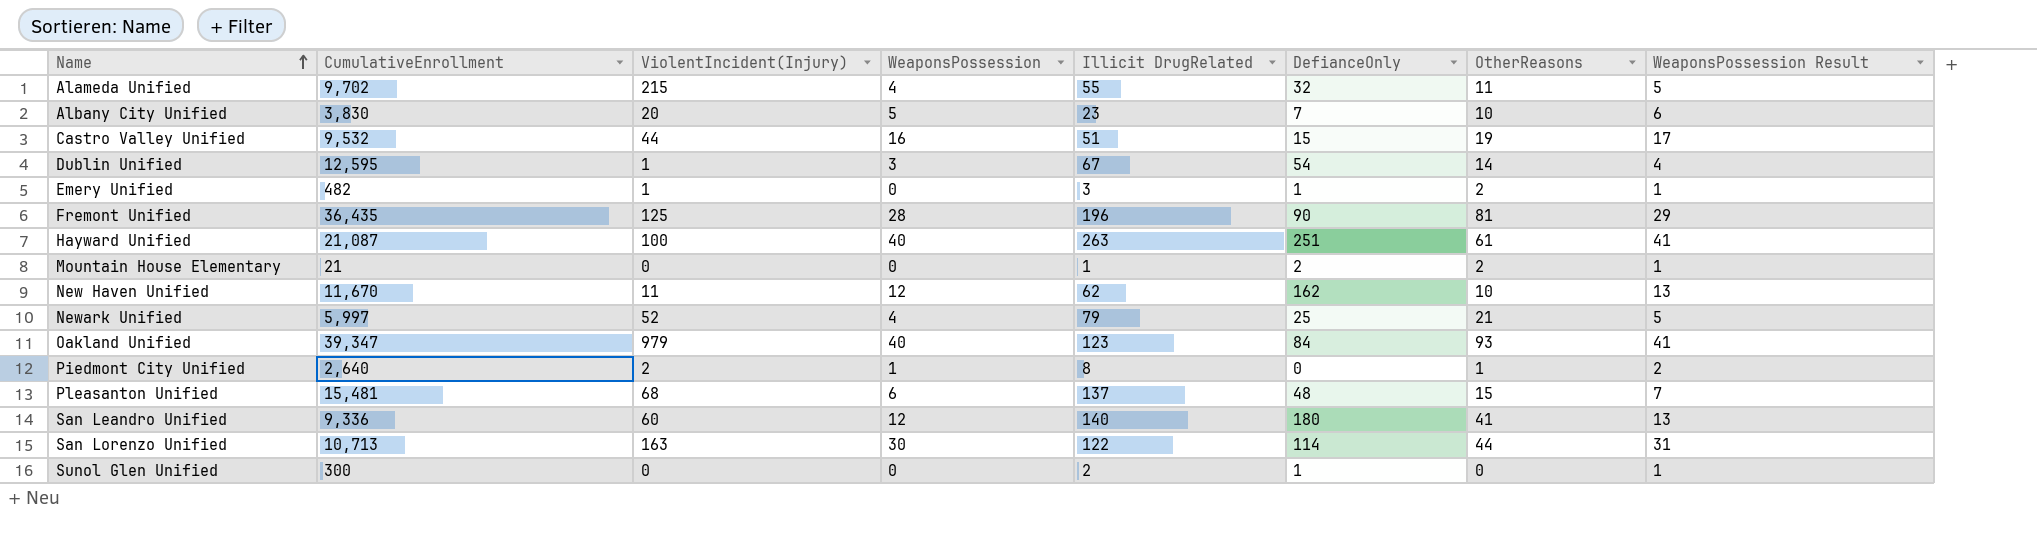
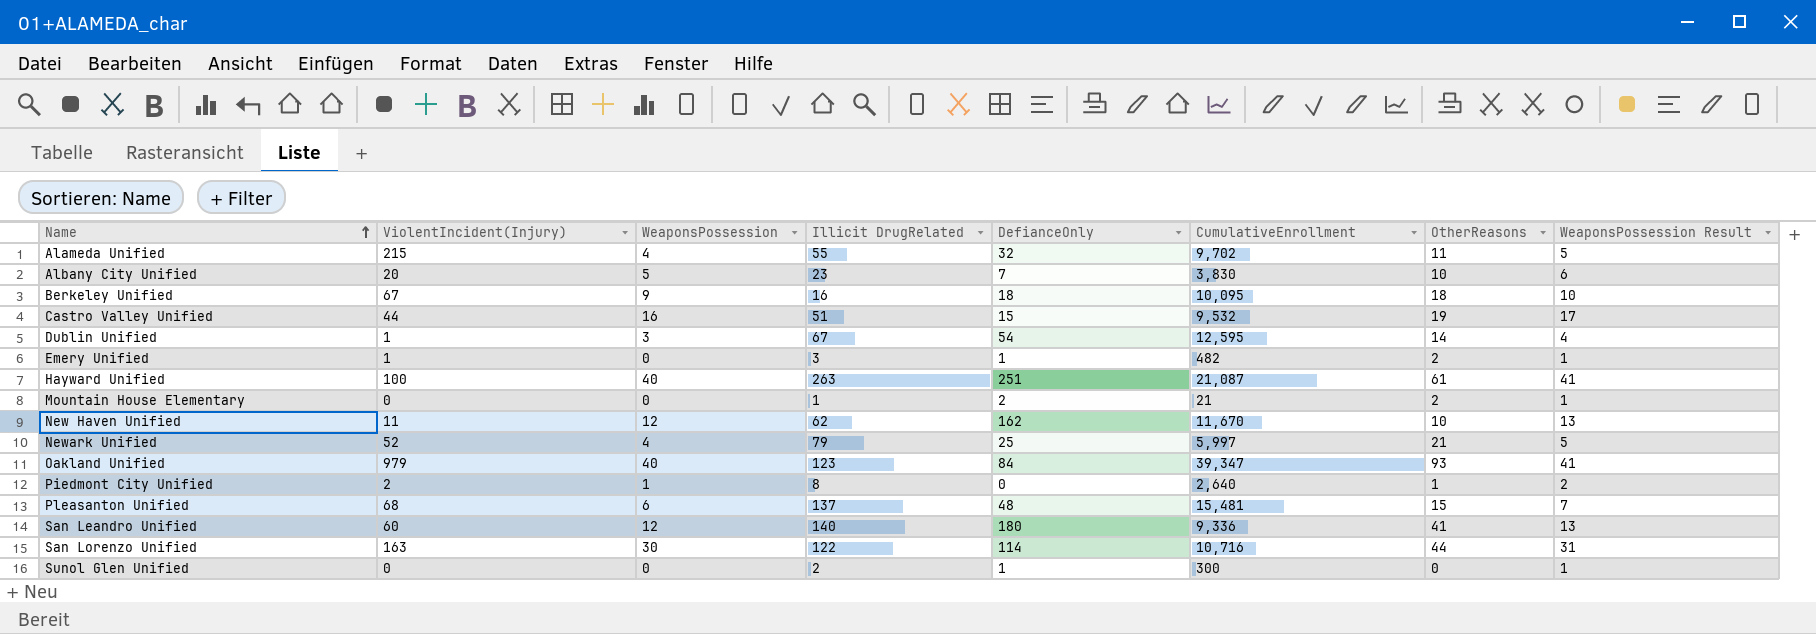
column CumulativeEnrollment | position: 2 -> 6
row Fremont Unified: 36,435 | 125 | 28 | 196 | 90 | 81 | 29 -> none
row Berkeley Unified: none -> 67 | 9 | 16 | 18 | 10,095 | 18 | 10
San Lorenzo Unified | CumulativeEnrollment: 10,713 -> 10,716

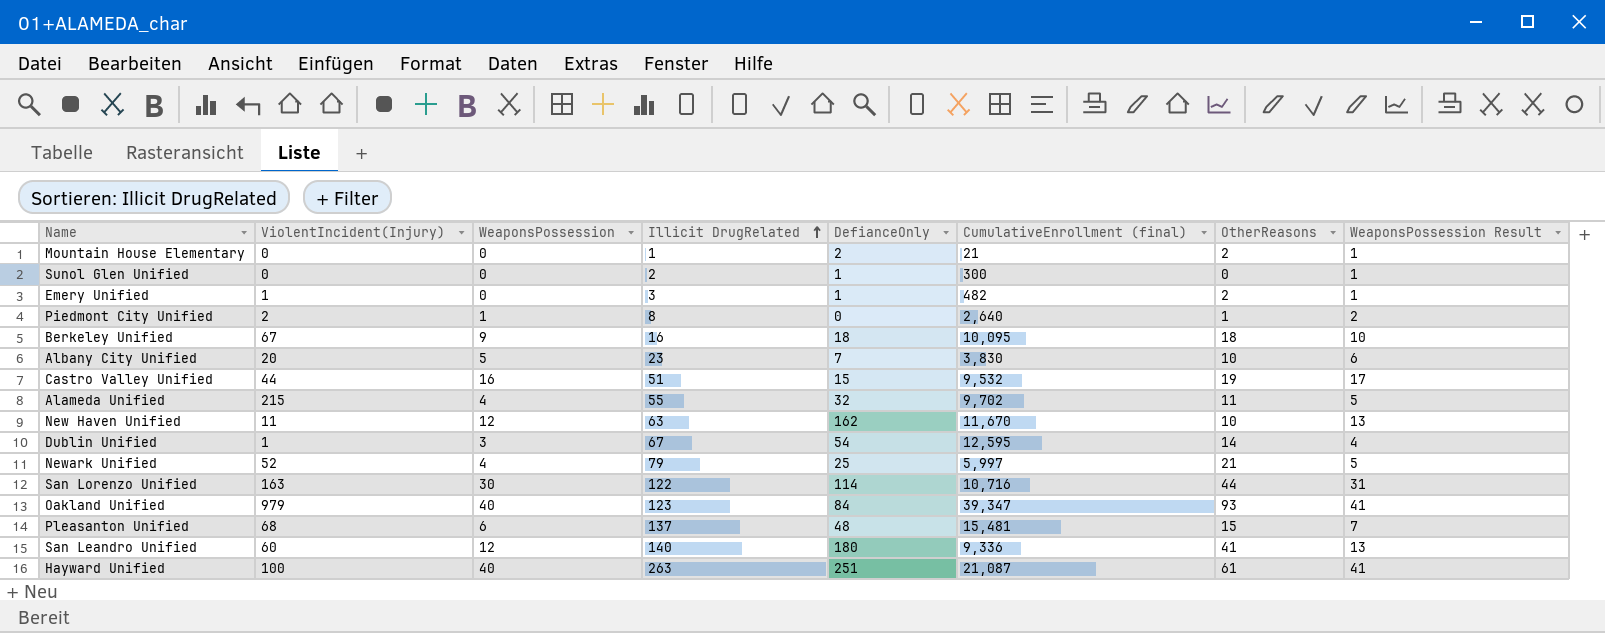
row order: Name ascending -> Illicit DrugRelated ascending
column name: CumulativeEnrollment -> CumulativeEnrollment (final)
New Haven Unified | Illicit DrugRelated: 62 -> 63

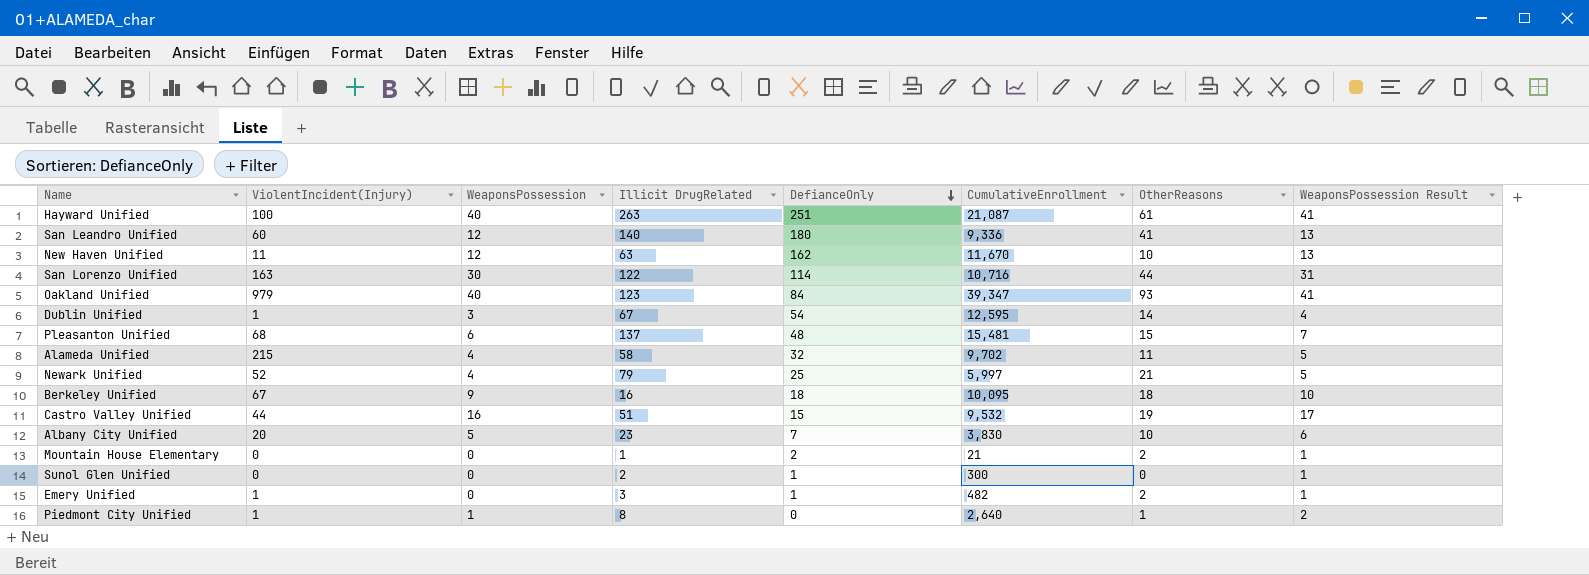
row order: Illicit DrugRelated ascending -> DefianceOnly descending
column name: CumulativeEnrollment (final) -> CumulativeEnrollment
Alameda Unified | Illicit DrugRelated: 55 -> 58
Piedmont City Unified | ViolentIncident(Injury): 2 -> 1

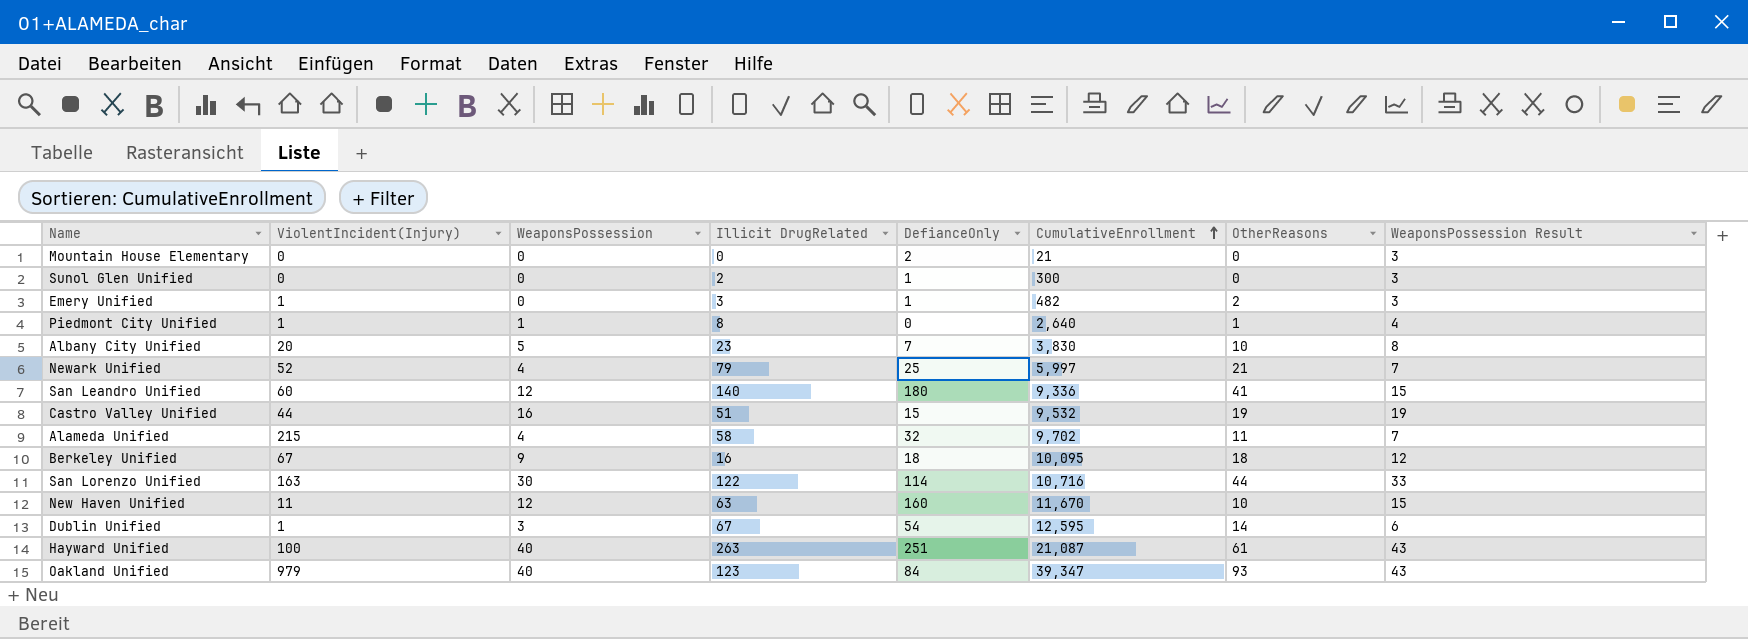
row order: DefianceOnly descending -> CumulativeEnrollment ascending
column WeaponsPossession Result | formula: [WeaponsPossession] + 1 -> [WeaponsPossession] + 3
row Pleasanton Unified: 68 | 6 | 137 | 48 | 15,481 | 15 | 7 -> none
Mountain House Elementary | Illicit DrugRelated: 1 -> 0
Mountain House Elementary | OtherReasons: 2 -> 0
New Haven Unified | DefianceOnly: 162 -> 160

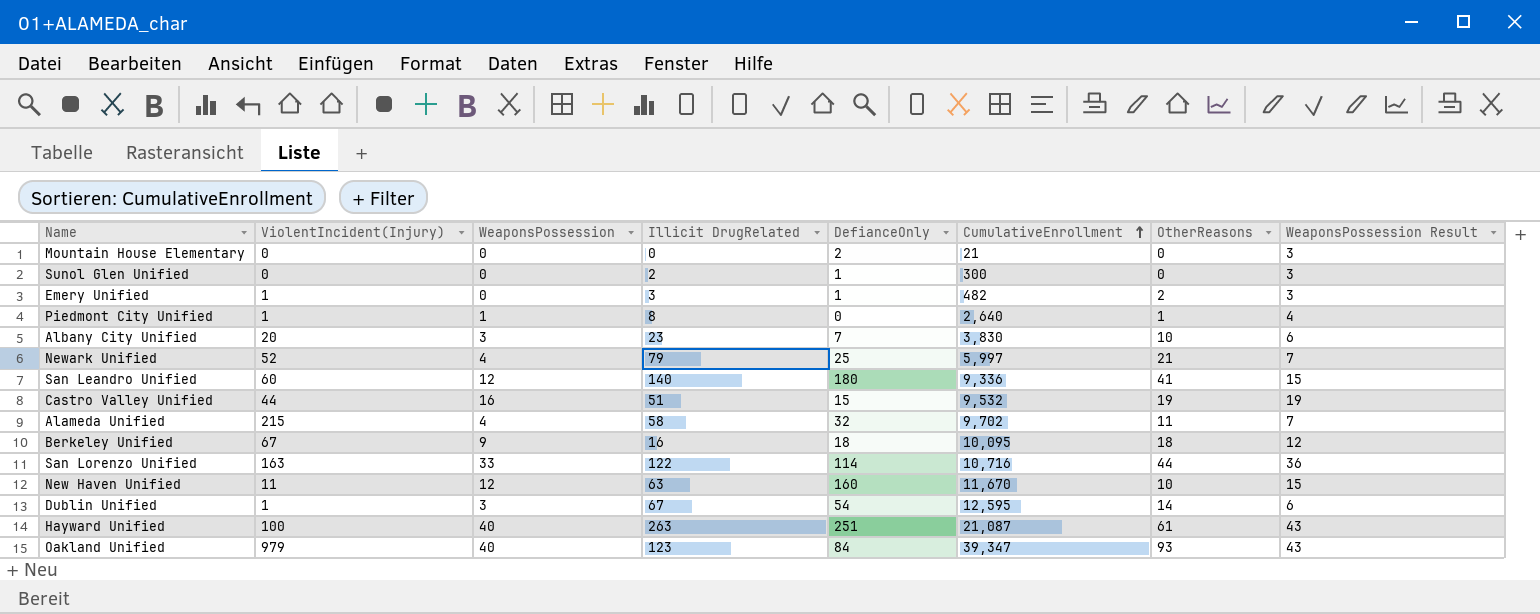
Albany City Unified | WeaponsPossession: 5 -> 3
Albany City Unified | WeaponsPossession Result: 8 -> 6
San Lorenzo Unified | WeaponsPossession: 30 -> 33
San Lorenzo Unified | WeaponsPossession Result: 33 -> 36

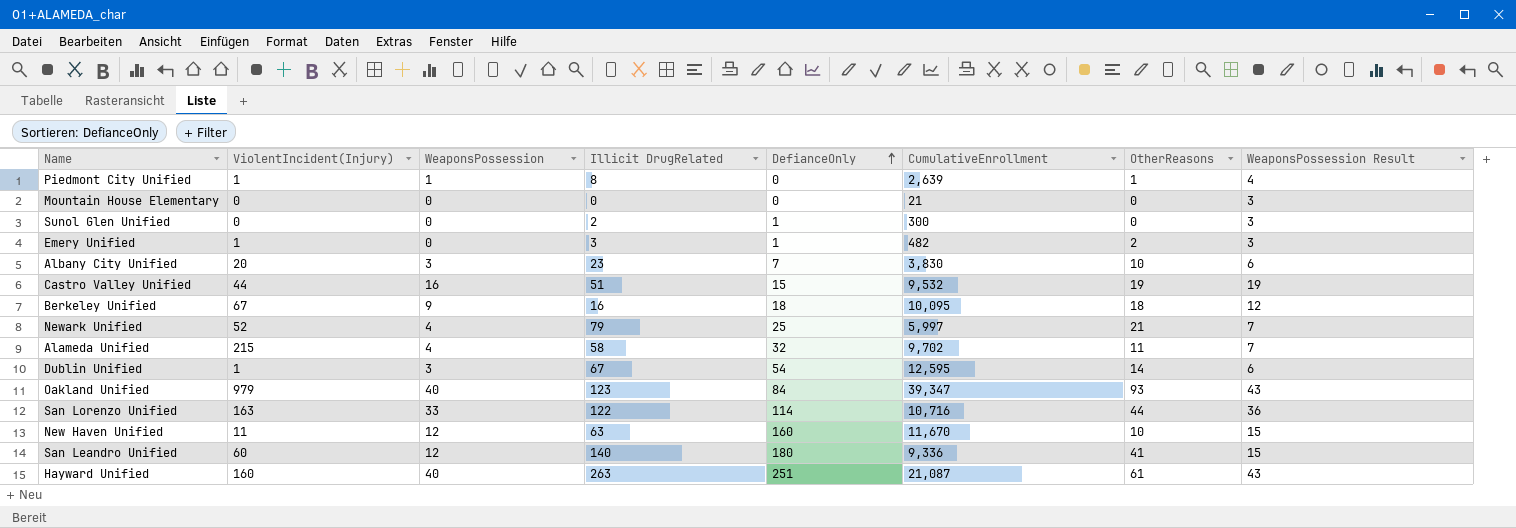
row order: CumulativeEnrollment ascending -> DefianceOnly ascending
Piedmont City Unified | CumulativeEnrollment: 2,640 -> 2,639
Mountain House Elementary | DefianceOnly: 2 -> 0
Hayward Unified | ViolentIncident(Injury): 100 -> 160

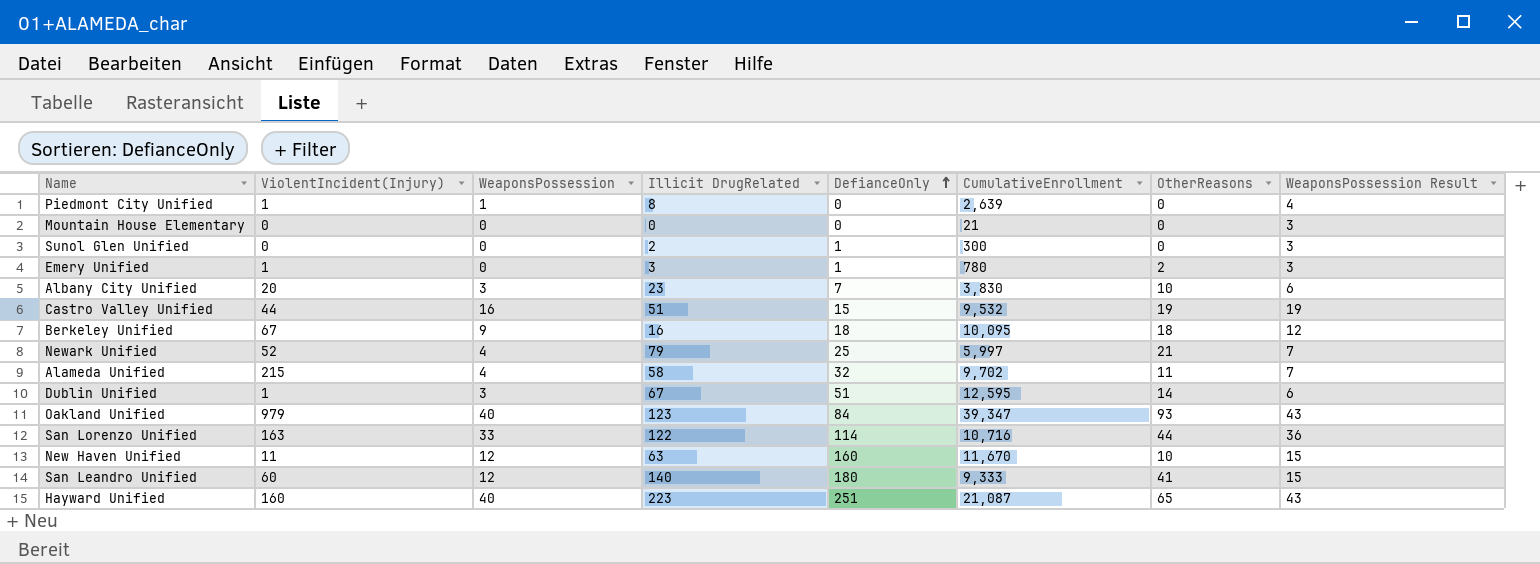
Piedmont City Unified | OtherReasons: 1 -> 0
Emery Unified | CumulativeEnrollment: 482 -> 780
Dublin Unified | DefianceOnly: 54 -> 51
San Leandro Unified | CumulativeEnrollment: 9,336 -> 9,333
Hayward Unified | Illicit DrugRelated: 263 -> 223
Hayward Unified | OtherReasons: 61 -> 65

